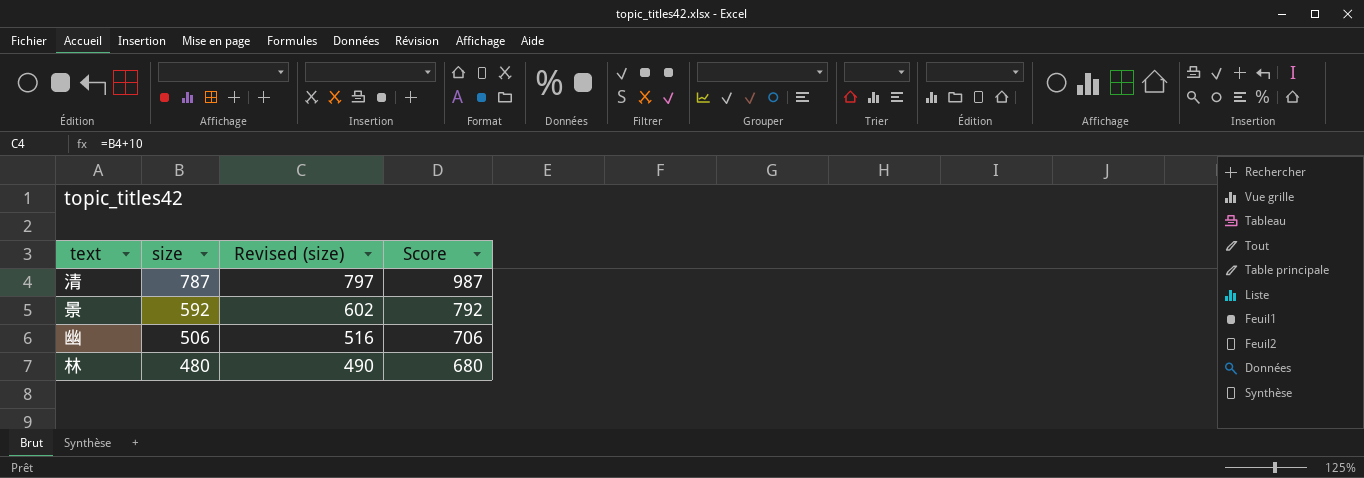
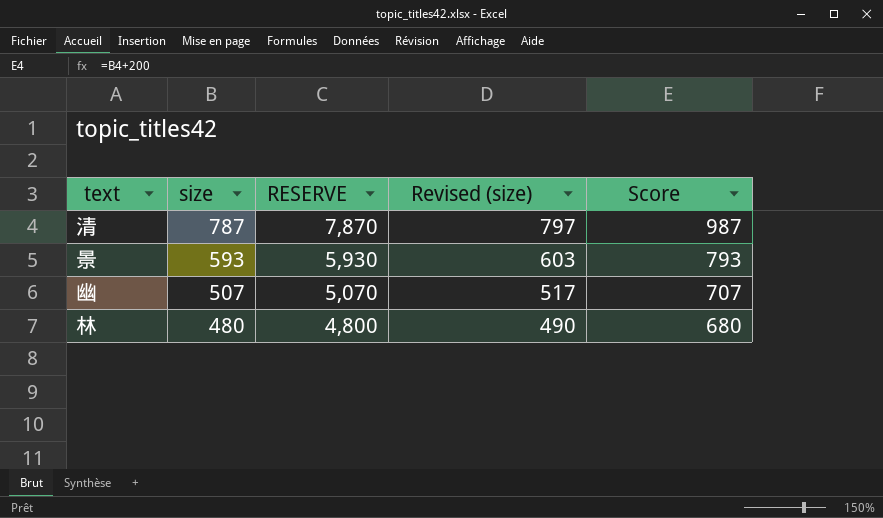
column RESERVE | formula: none -> [size] * 10
景 | size: 592 -> 593
景 | Revised (size): 602 -> 603
景 | Score: 792 -> 793
幽 | size: 506 -> 507
幽 | Revised (size): 516 -> 517
幽 | Score: 706 -> 707

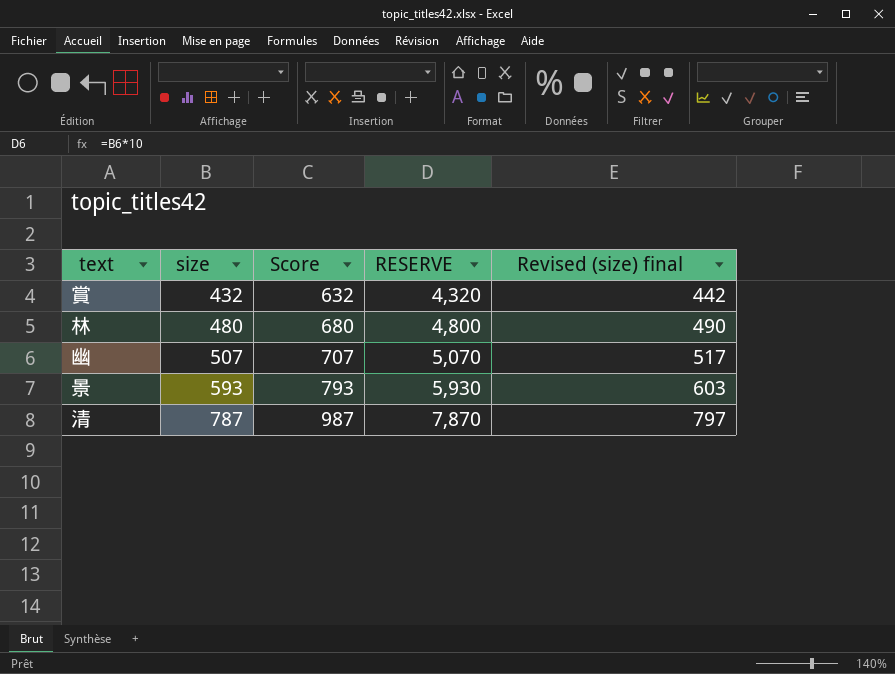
row order: size descending -> size ascending
column Score | position: 5 -> 3
column name: Revised (size) -> Revised (size) final
row 賞: none -> 432 | 632 | 4,320 | 442

